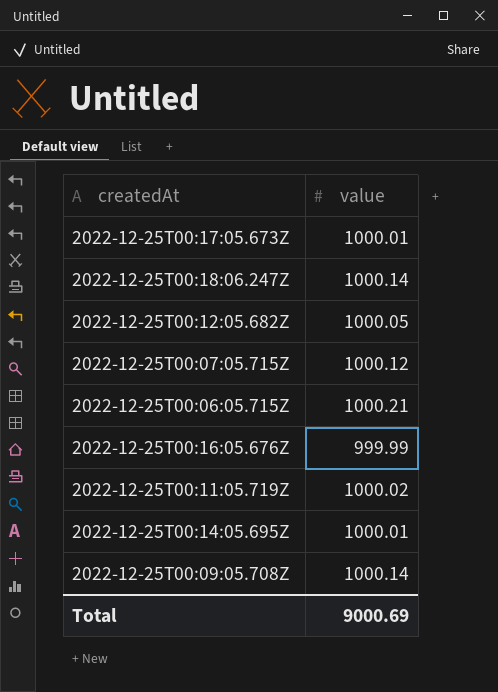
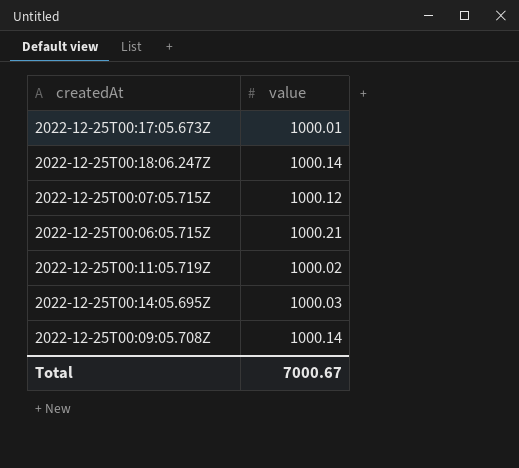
row 2022-12-25T00:12:05.682Z: 1000.05 -> none
row 2022-12-25T00:16:05.676Z: 999.99 -> none
2022-12-25T00:14:05.695Z | value: 1000.01 -> 1000.03
Total | value: 9000.69 -> 7000.67

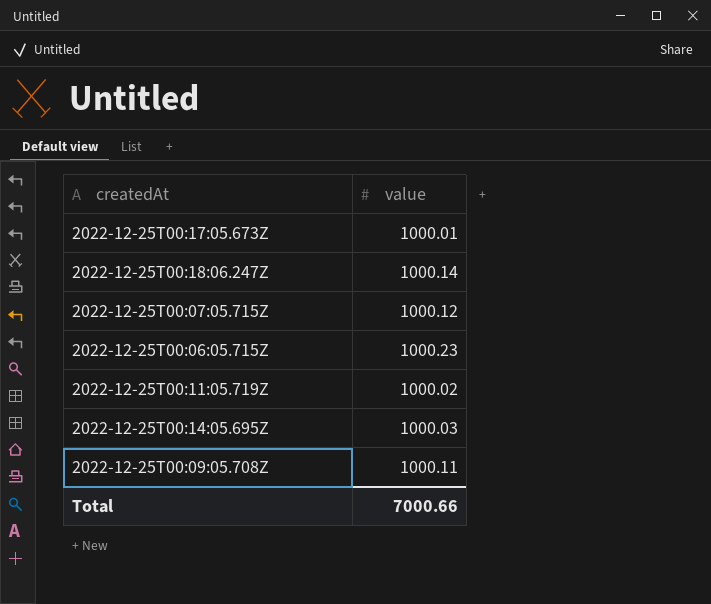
2022-12-25T00:06:05.715Z | value: 1000.21 -> 1000.23
2022-12-25T00:09:05.708Z | value: 1000.14 -> 1000.11
Total | value: 7000.67 -> 7000.66

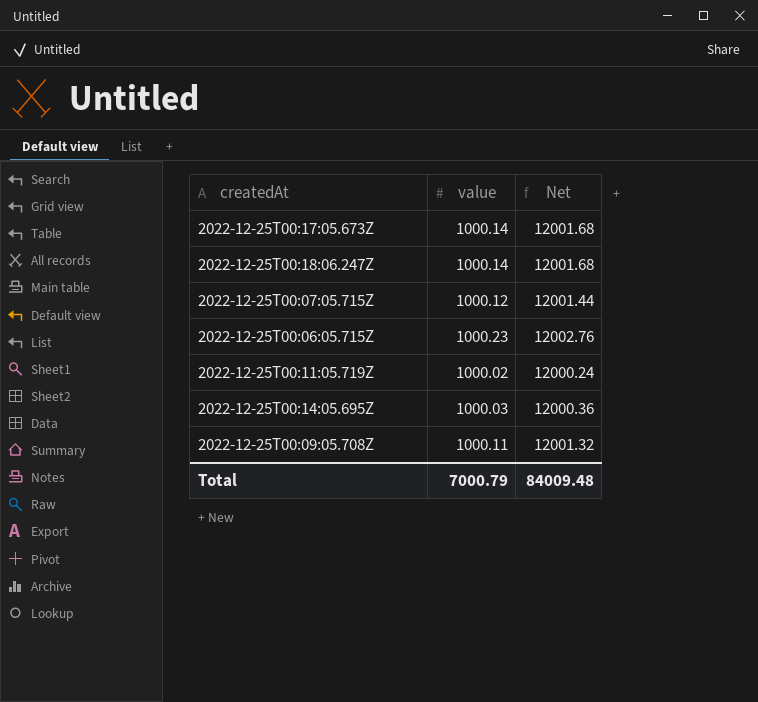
column Net | formula: none -> [value] * 12
2022-12-25T00:17:05.673Z | value: 1000.01 -> 1000.14
Total | value: 7000.66 -> 7000.79

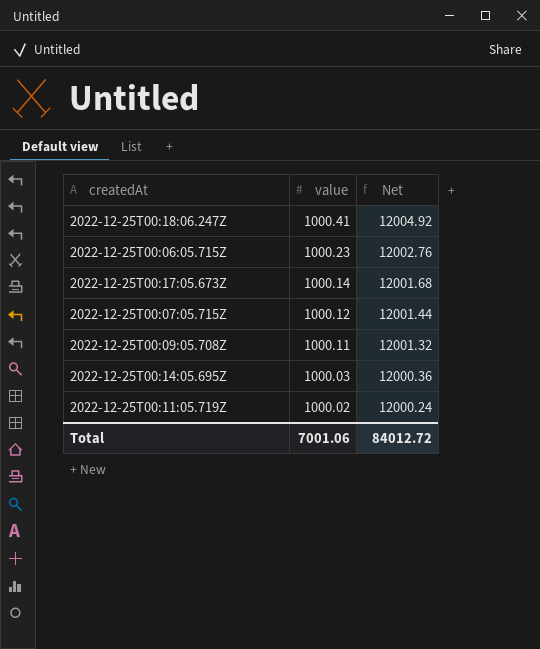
row order: none -> value descending
2022-12-25T00:18:06.247Z | value: 1000.14 -> 1000.41
2022-12-25T00:18:06.247Z | Net: 12001.68 -> 12004.92
Total | value: 7000.79 -> 7001.06
Total | Net: 84009.48 -> 84012.72

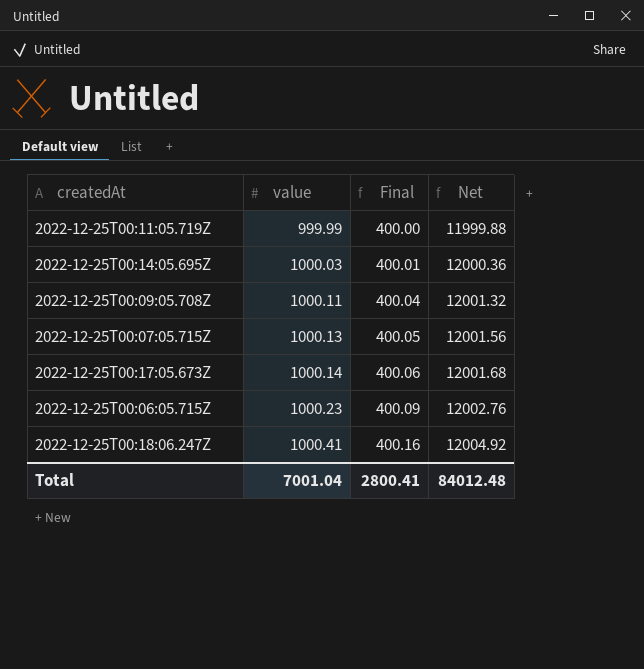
row order: value descending -> value ascending
column Final | formula: none -> [value] * 0.4
2022-12-25T00:11:05.719Z | value: 1000.02 -> 999.99
2022-12-25T00:11:05.719Z | Net: 12000.24 -> 11999.88
2022-12-25T00:07:05.715Z | value: 1000.12 -> 1000.13
2022-12-25T00:07:05.715Z | Net: 12001.44 -> 12001.56
Total | value: 7001.06 -> 7001.04
Total | Net: 84012.72 -> 84012.48

